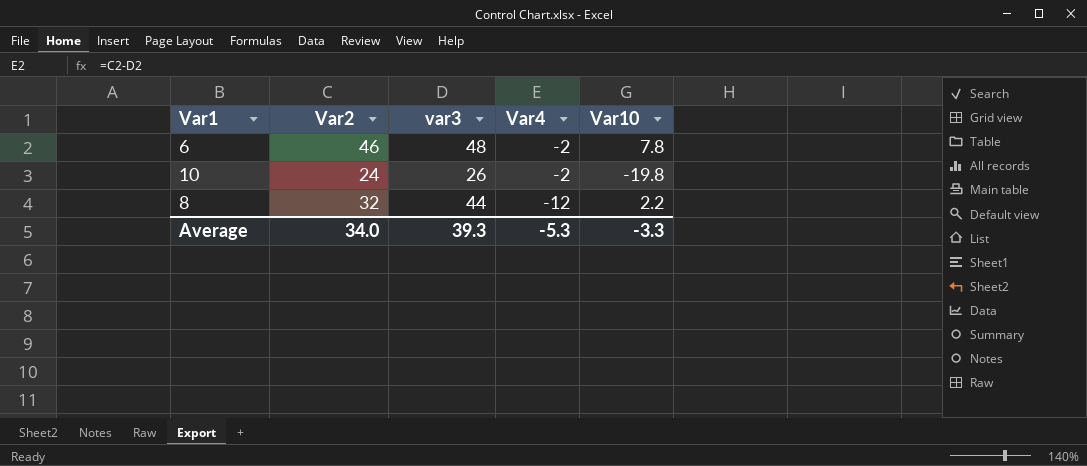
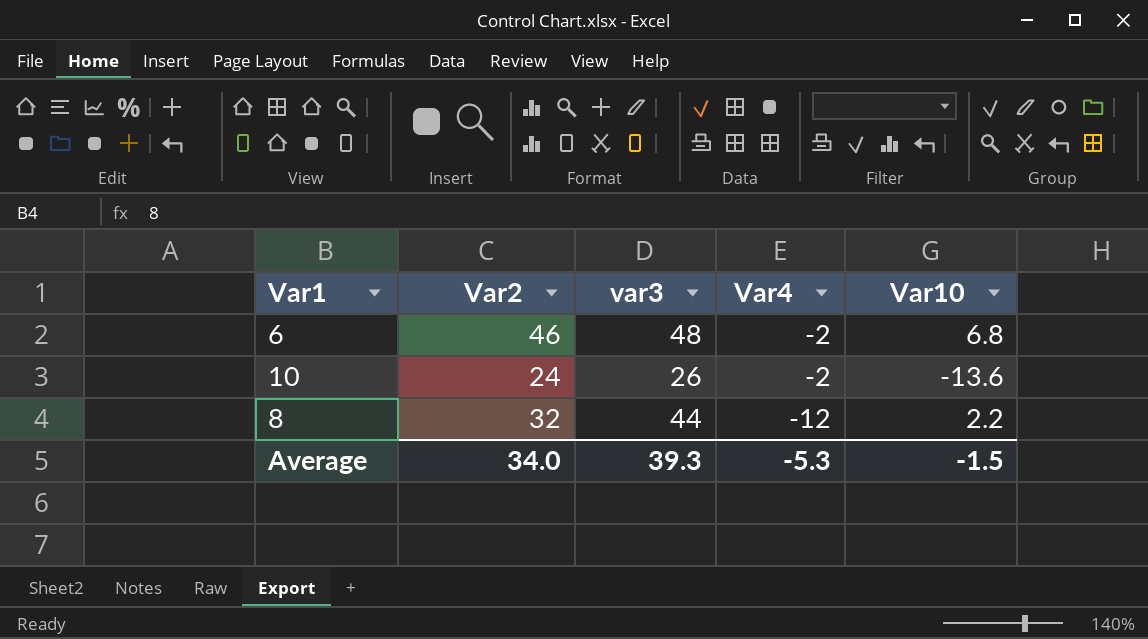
6 | Var10: 7.8 -> 6.8
10 | Var10: -19.8 -> -13.6
Average | Var10: -3.3 -> -1.5

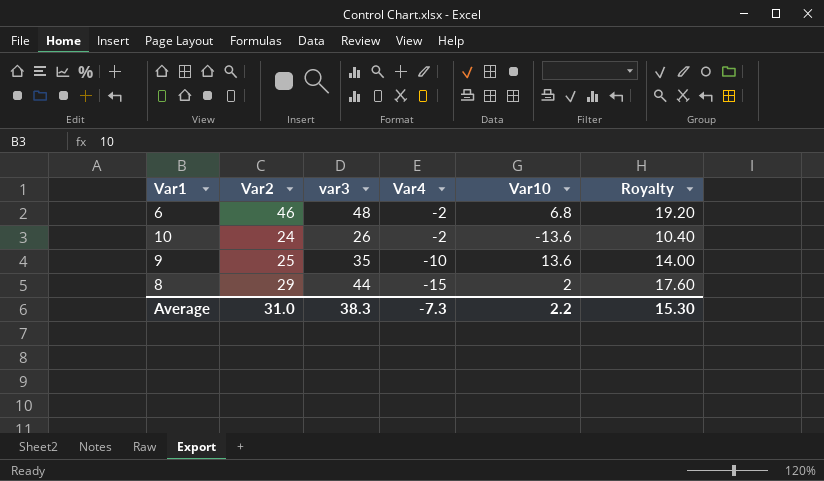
column Royalty | formula: none -> [var3] * 0.4
row 9: none -> 25 | 35 | -10 | 13.6 | 14.00
8 | Var2: 32 -> 29
8 | Var4: -12 -> -15
8 | Var10: 2.2 -> 2
Average | Var2: 34.0 -> 31.0
Average | var3: 39.3 -> 38.3
Average | Var4: -5.3 -> -7.3
Average | Var10: -1.5 -> 2.2

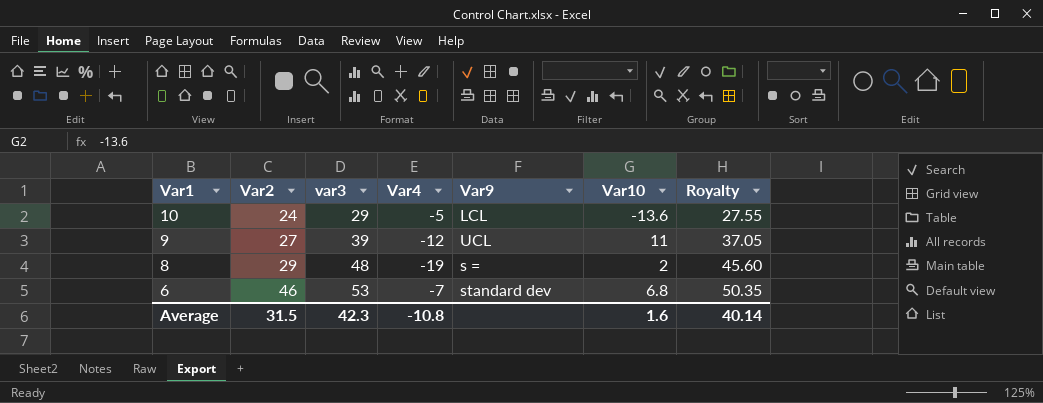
row order: Var4 descending -> Var1 descending
column Var9 | position: none -> 5
column Royalty | formula: [var3] * 0.4 -> [var3] * 0.95
10 | var3: 26 -> 29
10 | Var4: -2 -> -5
9 | Var2: 25 -> 27
9 | var3: 35 -> 39
9 | Var4: -10 -> -12
9 | Var10: 13.6 -> 11
8 | var3: 44 -> 48
8 | Var4: -15 -> -19
6 | var3: 48 -> 53
6 | Var4: -2 -> -7
Average | Var2: 31.0 -> 31.5
Average | var3: 38.3 -> 42.3
Average | Var4: -7.3 -> -10.8
Average | Var10: 2.2 -> 1.6
Average | Royalty: 15.30 -> 40.14

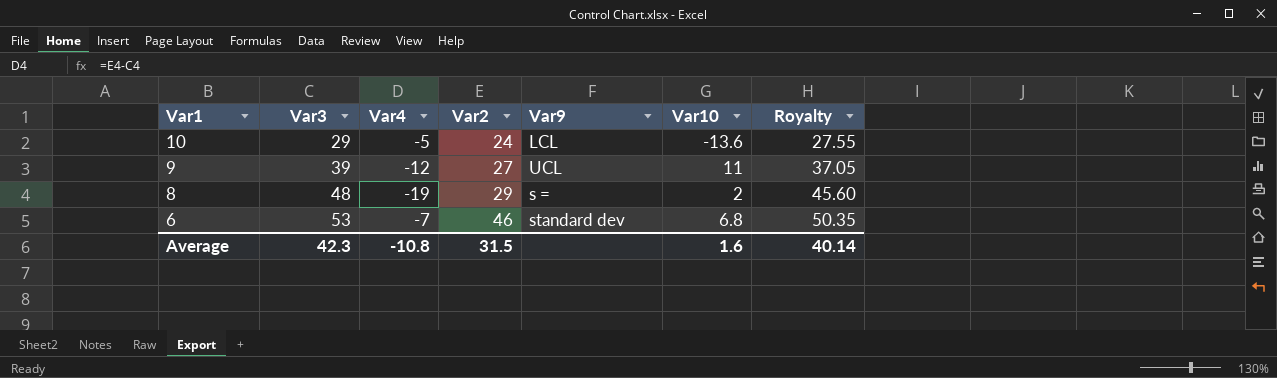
column name: var3 -> Var3
column Var2 | position: 2 -> 4

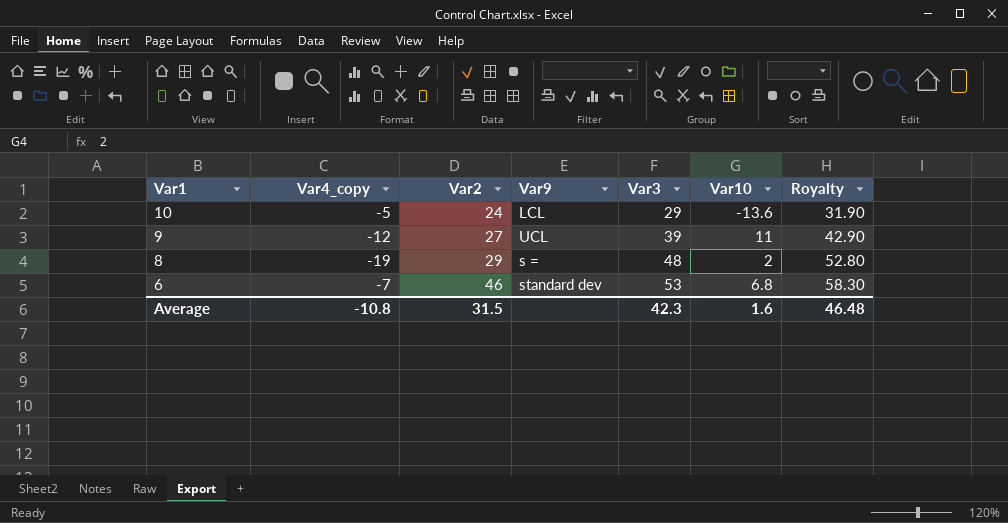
column name: Var4 -> Var4_copy
column Var3 | position: 2 -> 5
column Royalty | formula: [Var3] * 0.95 -> [Var3] * 1.1
Average | Royalty: 40.14 -> 46.48

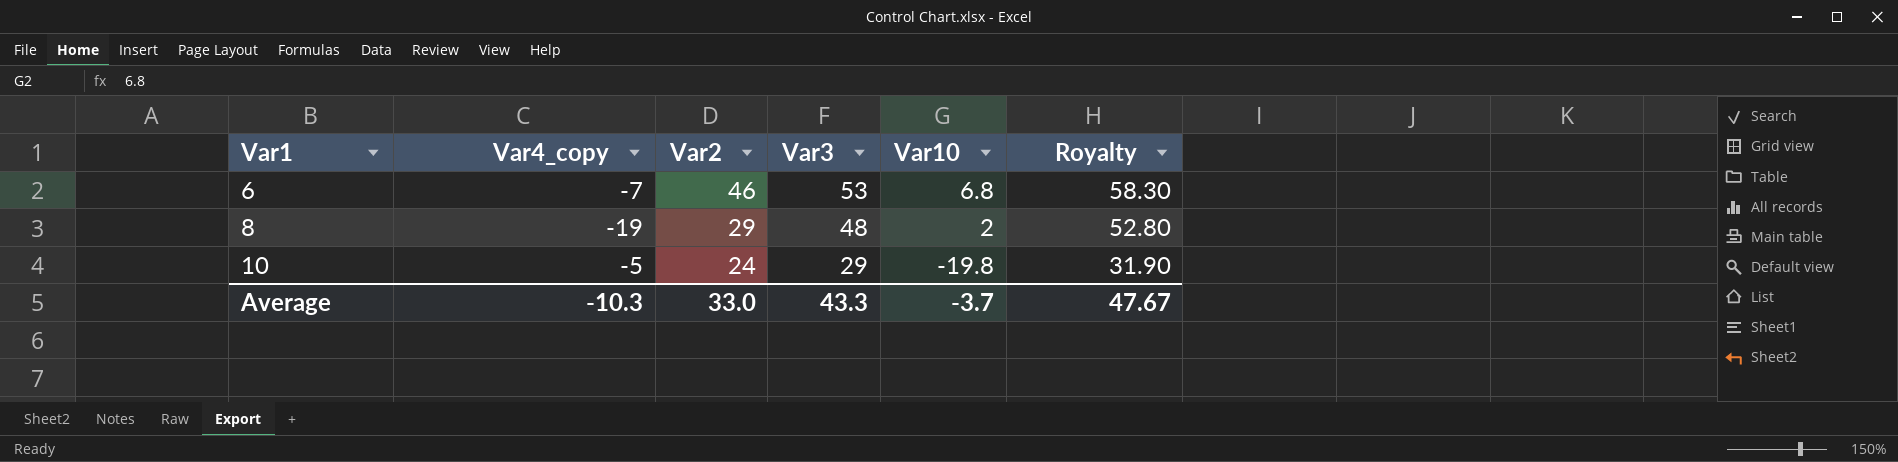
row order: Var1 descending -> Var1 ascending
column Var9 | position: 4 -> none
row 9: -12 | 27 | UCL | 39 | 11 | 42.90 -> none
10 | Var10: -13.6 -> -19.8
Average | Var4_copy: -10.8 -> -10.3
Average | Var2: 31.5 -> 33.0
Average | Var3: 42.3 -> 43.3
Average | Var10: 1.6 -> -3.7
Average | Royalty: 46.48 -> 47.67

